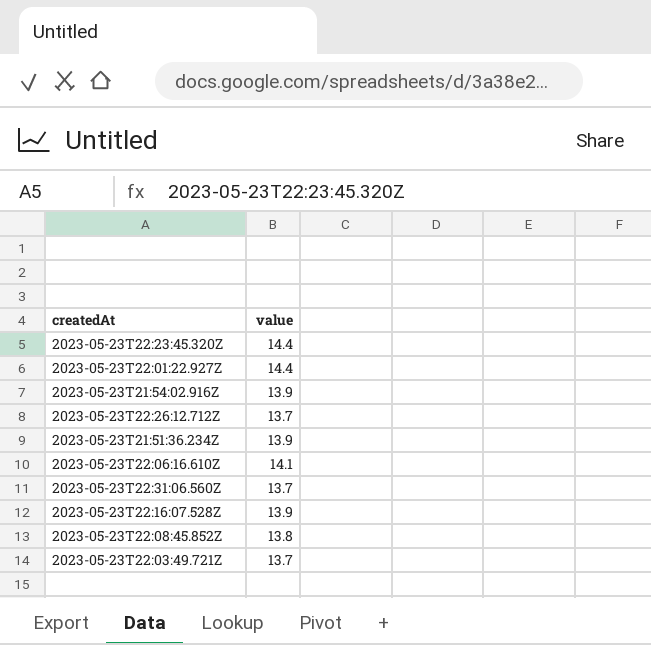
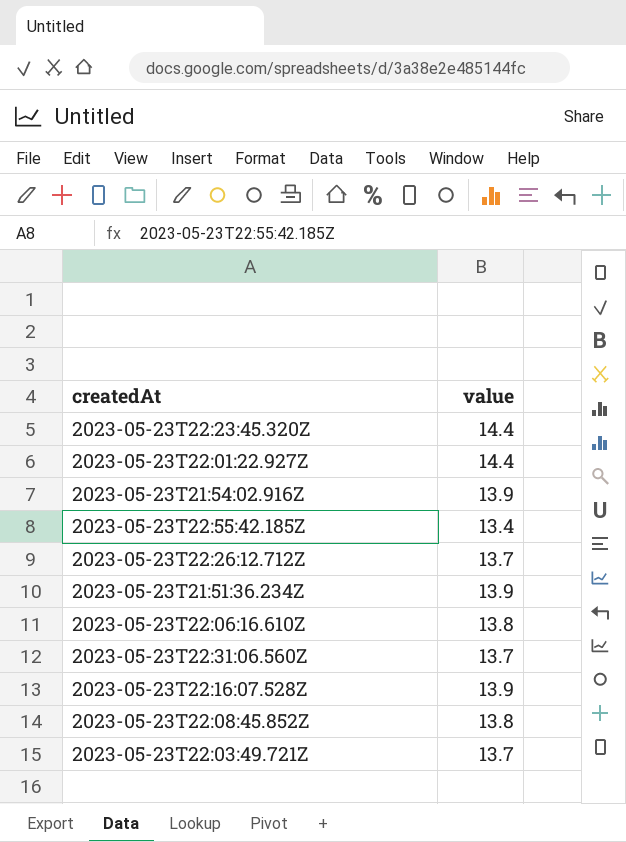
row 2023-05-23T22:55:42.185Z: none -> 13.4
2023-05-23T22:06:16.610Z | value: 14.1 -> 13.8

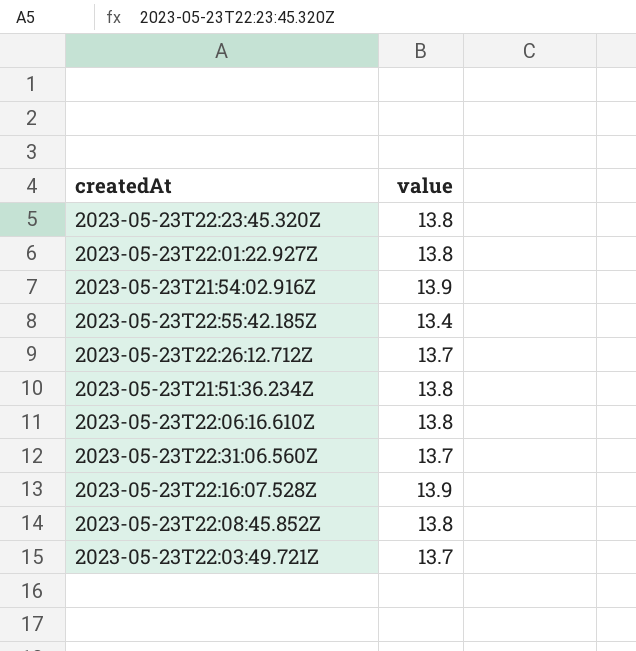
2023-05-23T22:23:45.320Z | value: 14.4 -> 13.8
2023-05-23T22:01:22.927Z | value: 14.4 -> 13.8
2023-05-23T21:51:36.234Z | value: 13.9 -> 13.8

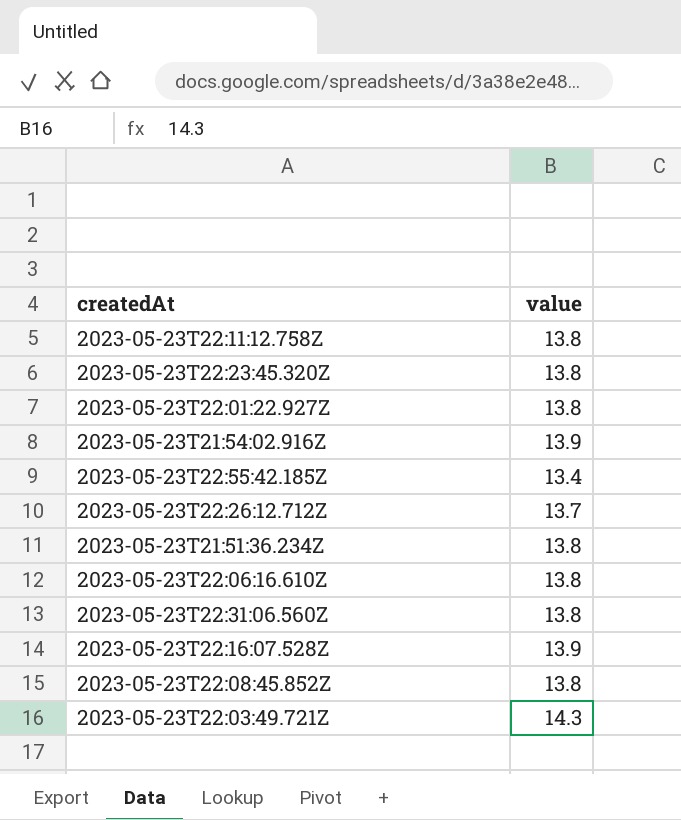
row 2023-05-23T22:11:12.758Z: none -> 13.8
2023-05-23T22:31:06.560Z | value: 13.7 -> 13.8
2023-05-23T22:03:49.721Z | value: 13.7 -> 14.3

